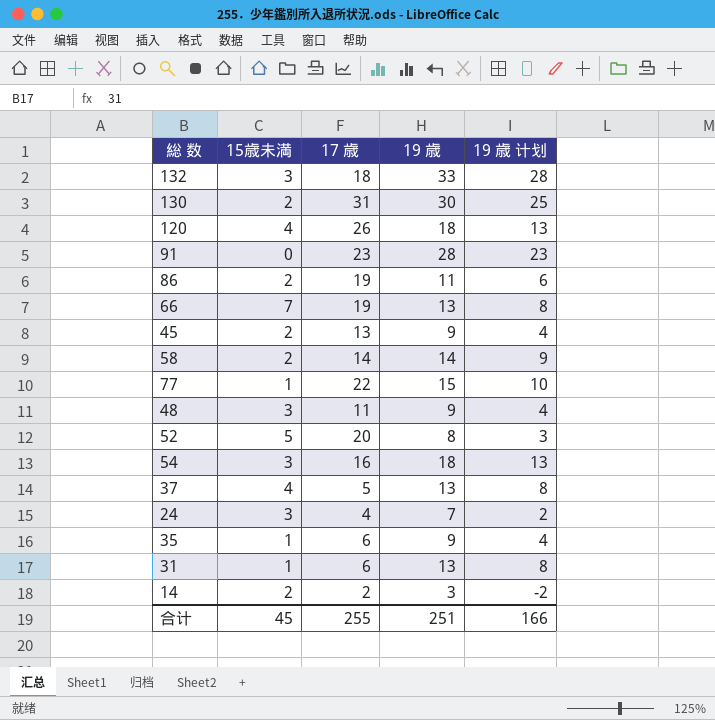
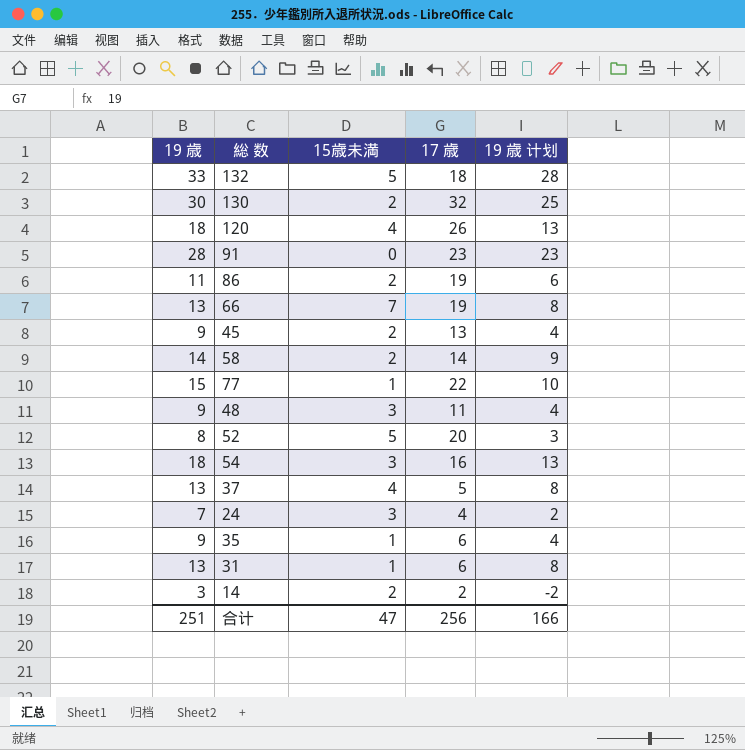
column 19 歳 | position: 4 -> 1
132 | 15歳未満: 3 -> 5
130 | 17 歳: 31 -> 32
合计 | 15歳未満: 45 -> 47
合计 | 17 歳: 255 -> 256

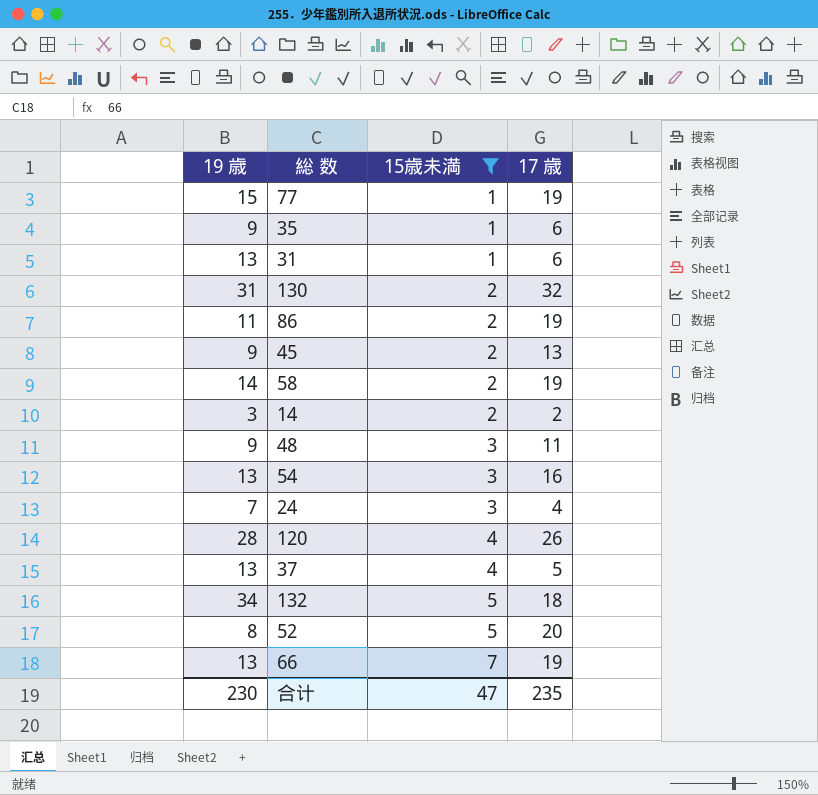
filter: none -> 15歳未満 != 0
row order: none -> 15歳未満 ascending
column 19 歳 计划 | formula: [19 歳] - 5 -> none
77 | 17 歳: 22 -> 19
130 | 19 歳: 30 -> 31
58 | 17 歳: 14 -> 19
54 | 19 歳: 18 -> 13
120 | 19 歳: 18 -> 28
132 | 19 歳: 33 -> 34
合计 | 19 歳: 251 -> 230
合计 | 17 歳: 256 -> 235

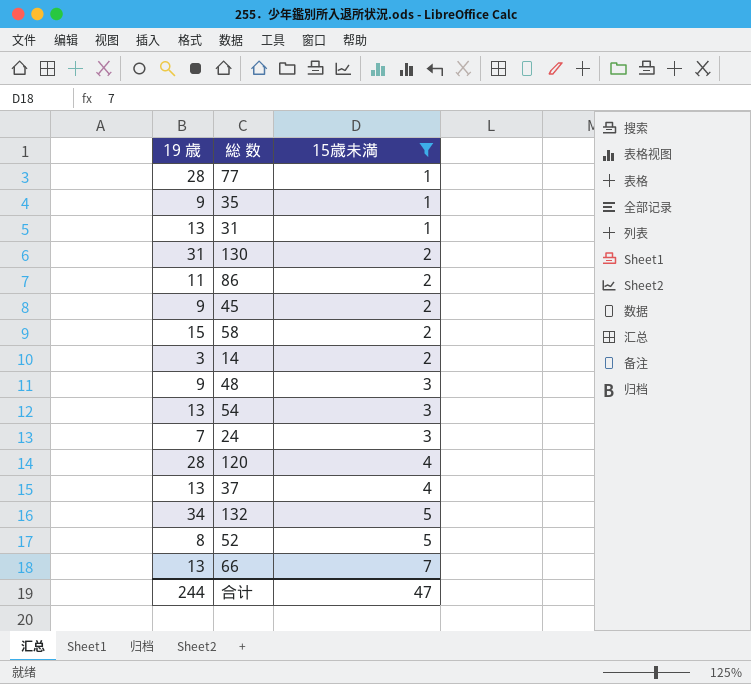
column 17 歳 | position: 4 -> none
77 | 19 歳: 15 -> 28
58 | 19 歳: 14 -> 15
合计 | 19 歳: 230 -> 244

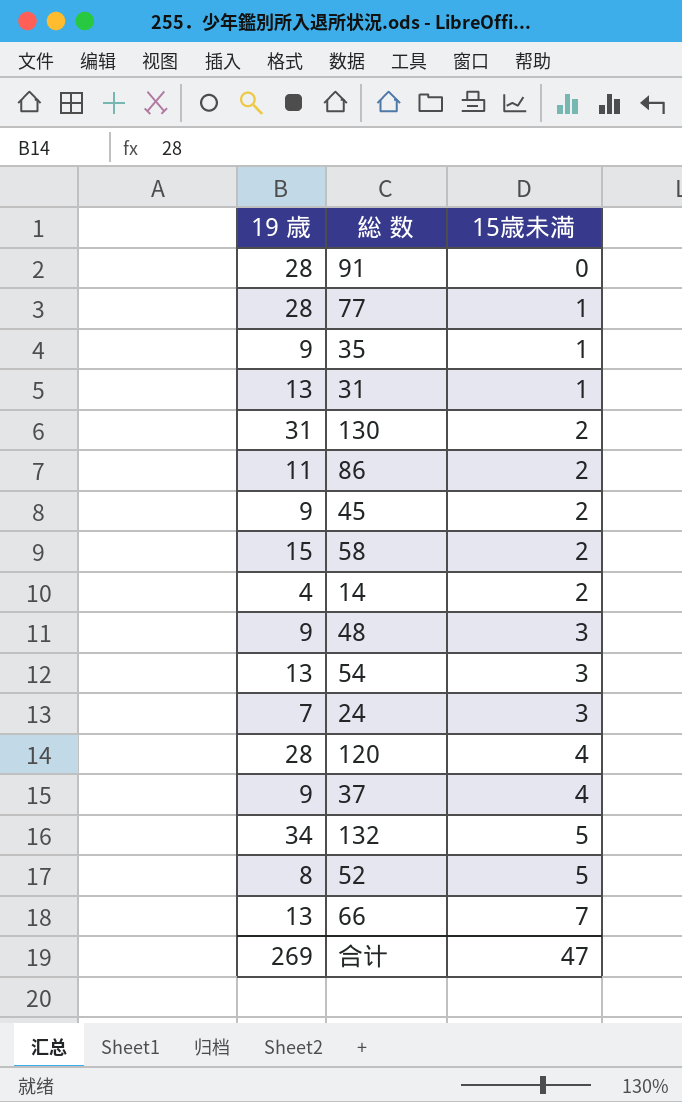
filter: 15歳未満 != 0 -> none
14 | 19 歳: 3 -> 4
37 | 19 歳: 13 -> 9
合计 | 19 歳: 244 -> 269

